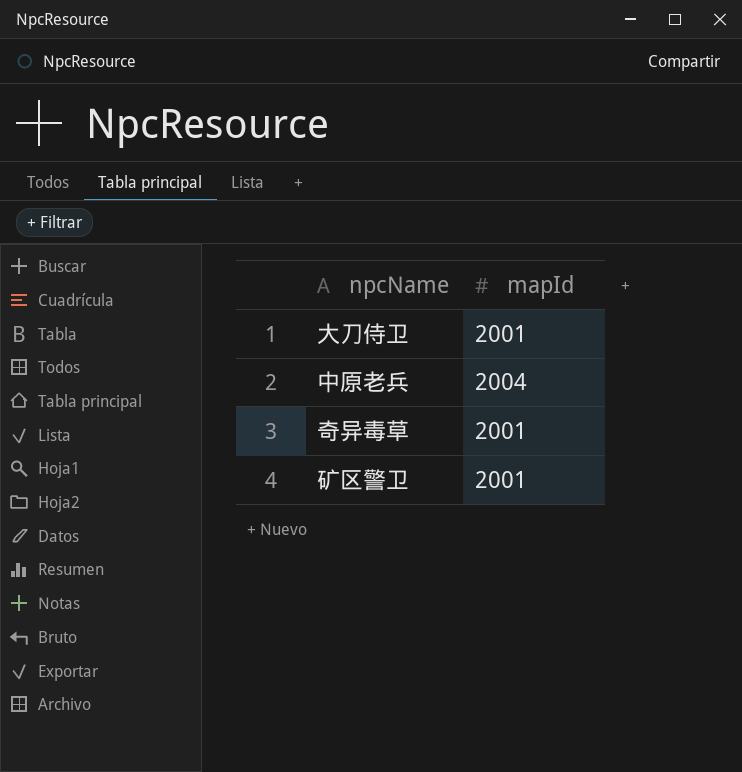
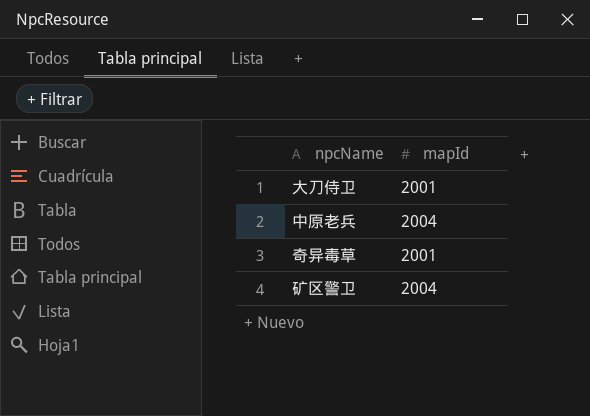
矿区警卫 | mapId: 2001 -> 2004

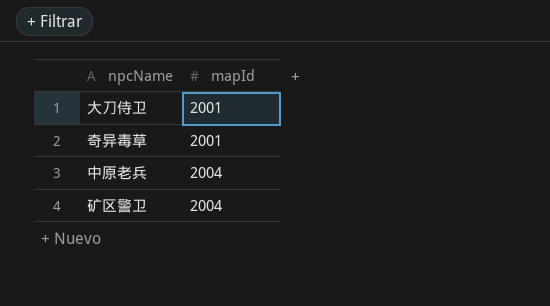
row order: none -> mapId ascending

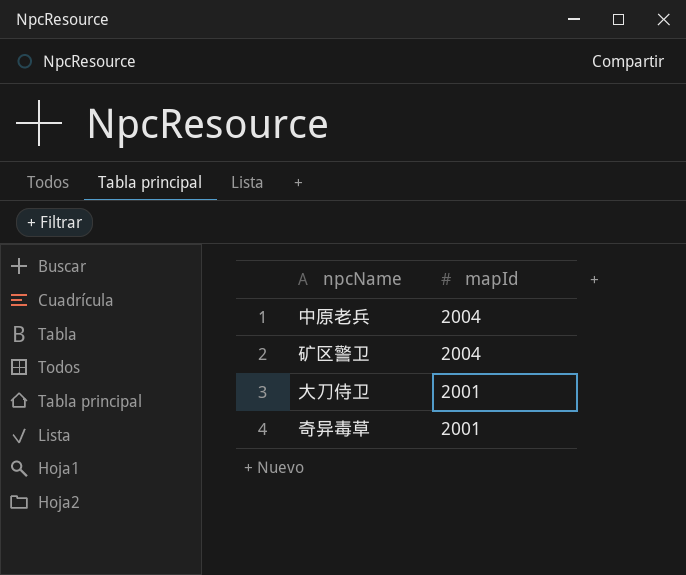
row order: mapId ascending -> mapId descending

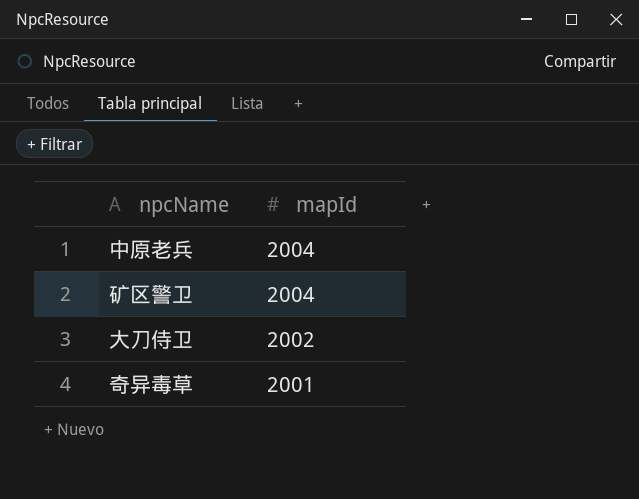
大刀侍卫 | mapId: 2001 -> 2002

